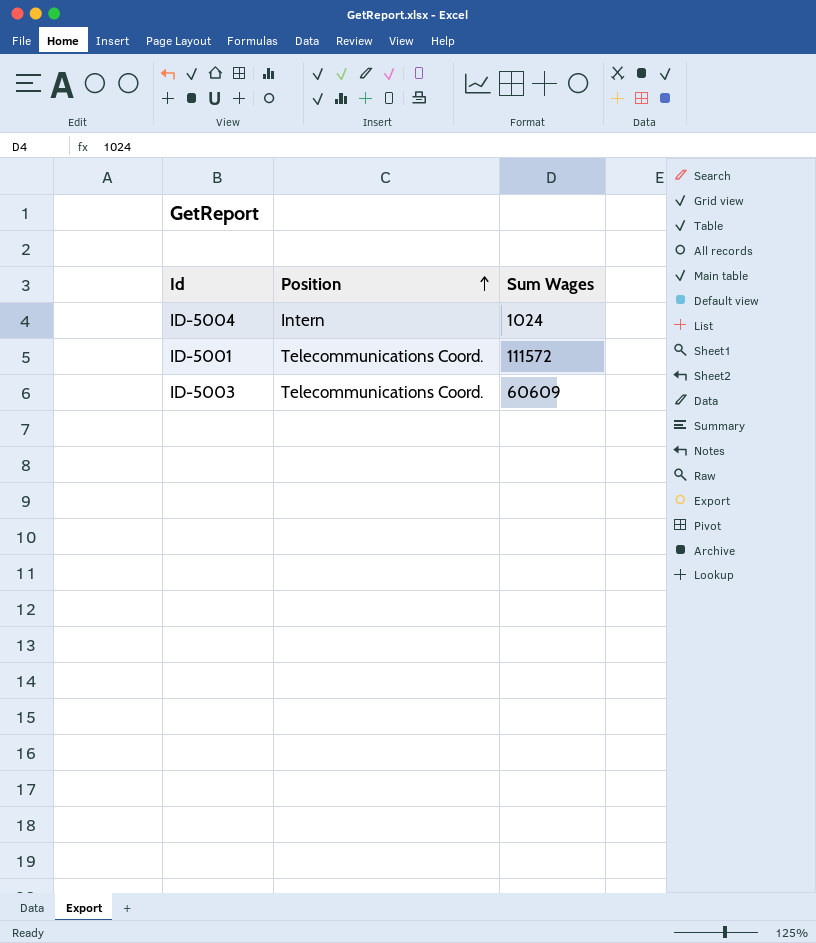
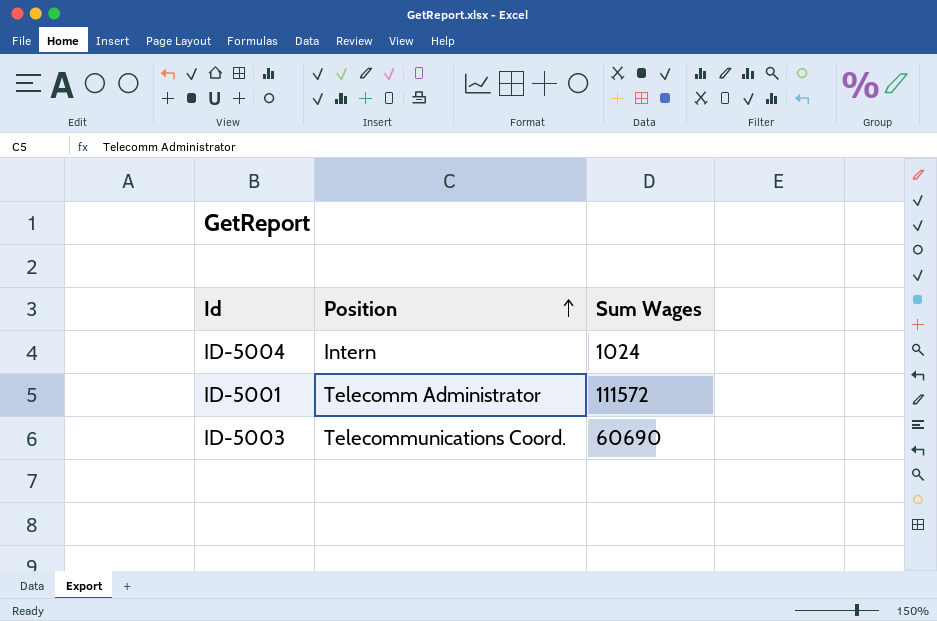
ID-5001 | Position: Telecommunications Coord. -> Telecomm Administrator
ID-5003 | Sum Wages: 60609 -> 60690

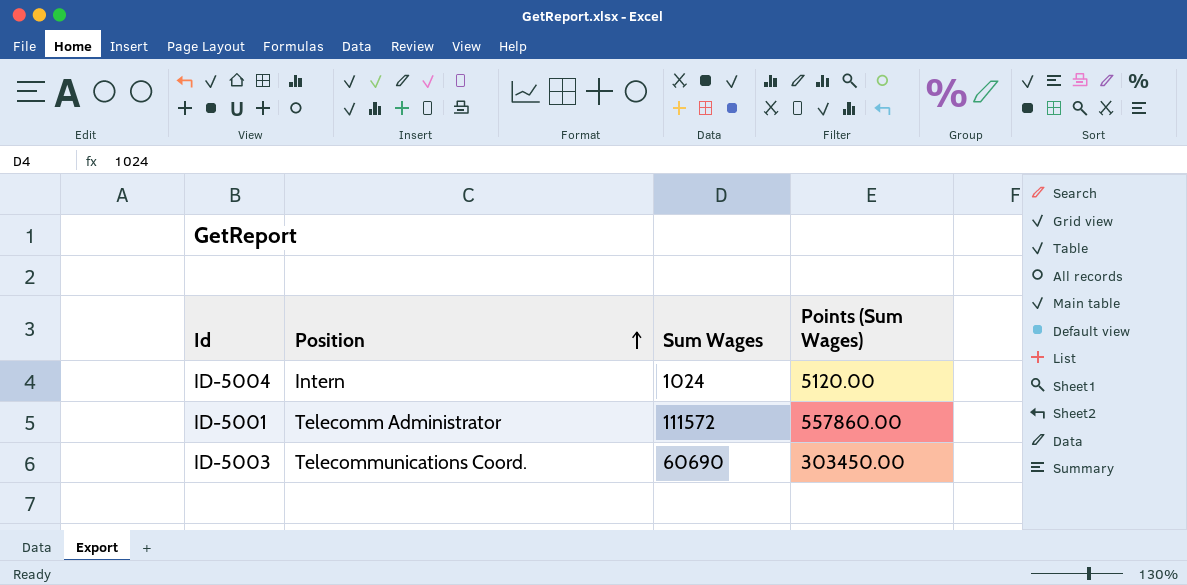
column Points (Sum Wages) | formula: none -> [Sum Wages] * 5

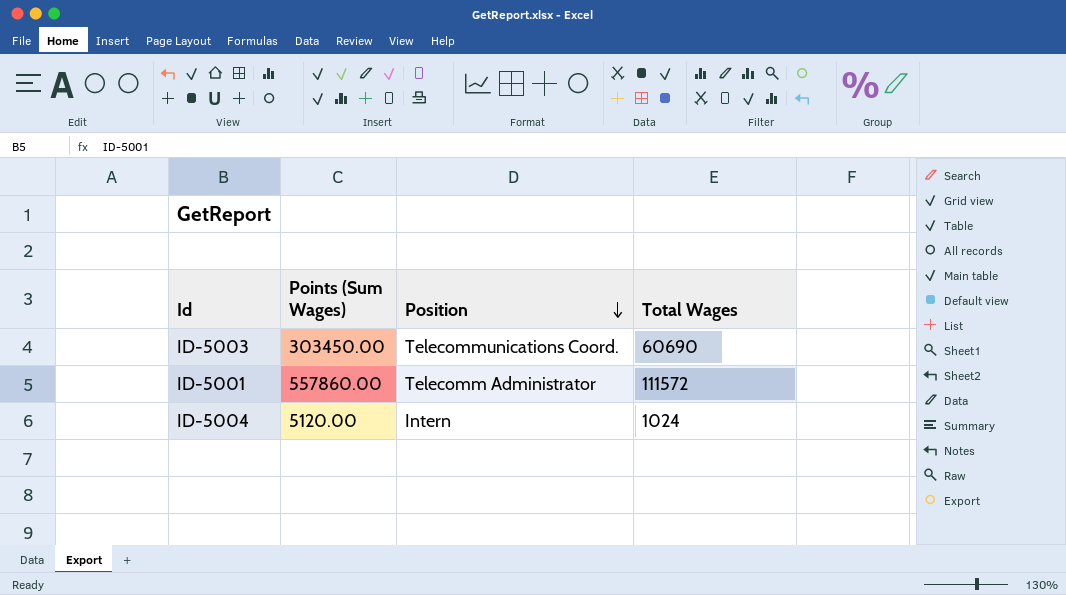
row order: Position ascending -> Position descending
column Points (Sum Wages) | position: 4 -> 2
column name: Sum Wages -> Total Wages

